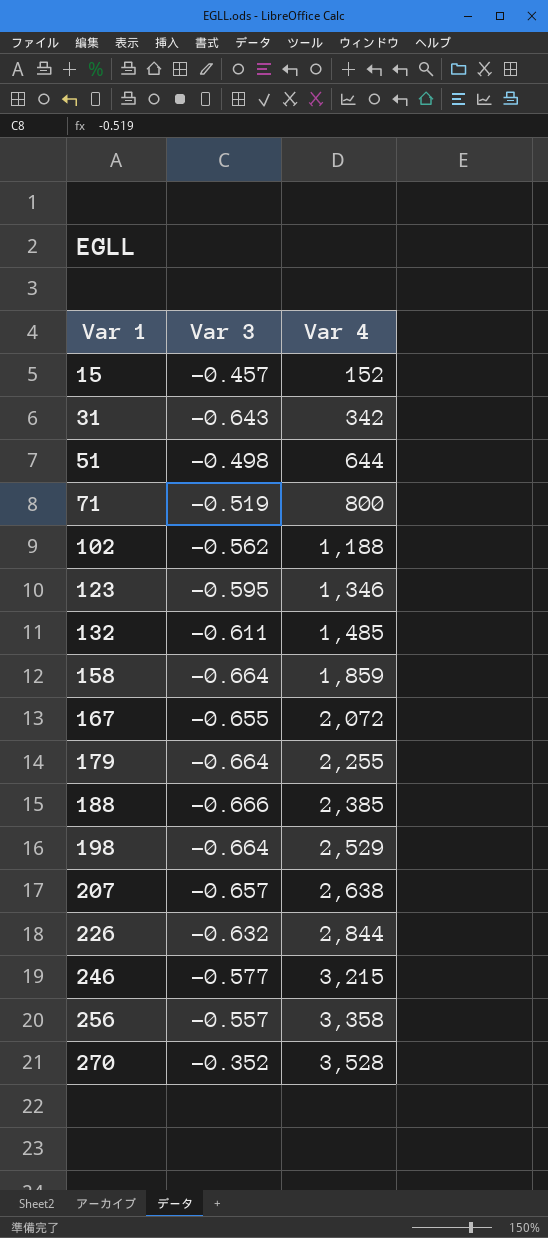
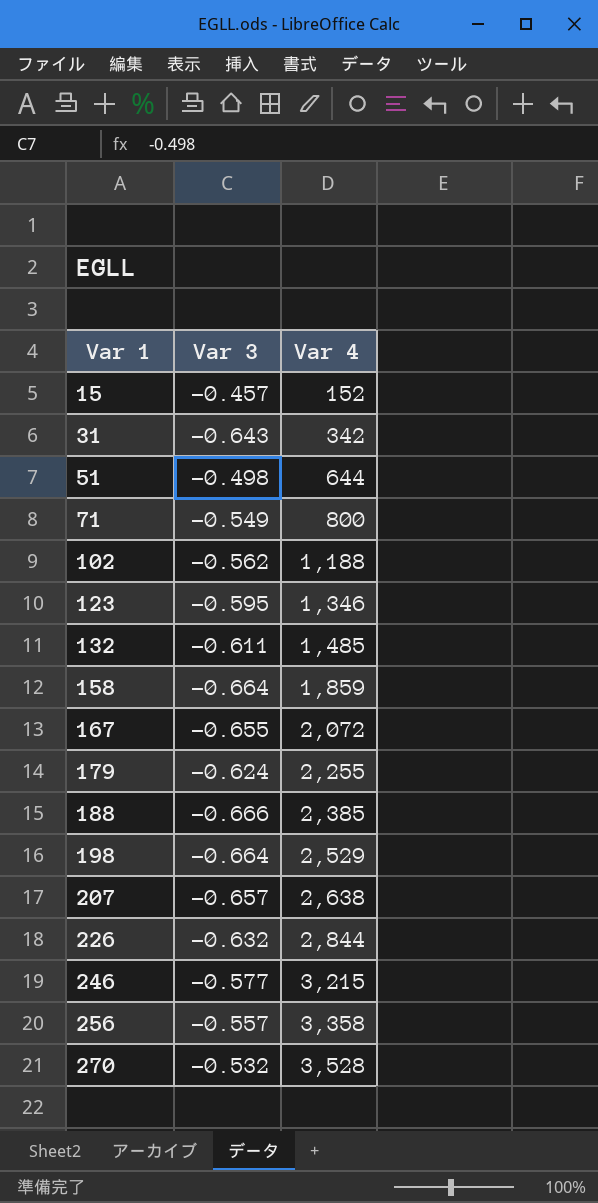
71 | Var 3: -0.519 -> -0.549
179 | Var 3: -0.664 -> -0.624
270 | Var 3: -0.352 -> -0.532

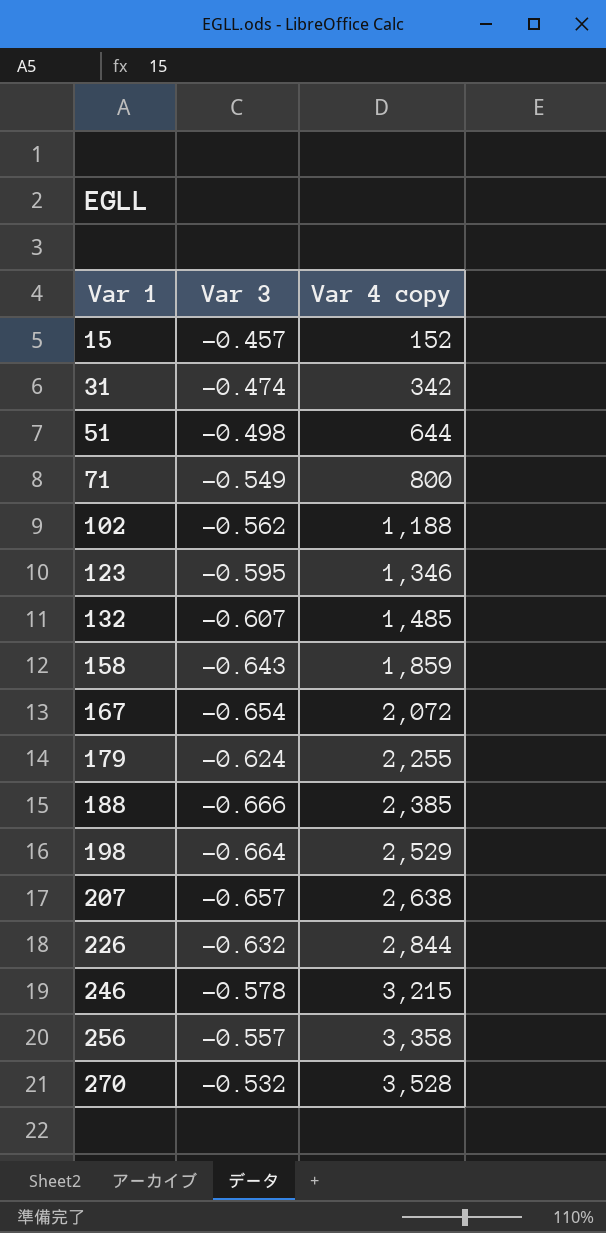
column name: Var 4 -> Var 4 copy
31 | Var 3: -0.643 -> -0.474
132 | Var 3: -0.611 -> -0.607
158 | Var 3: -0.664 -> -0.643
167 | Var 3: -0.655 -> -0.654
246 | Var 3: -0.577 -> -0.578

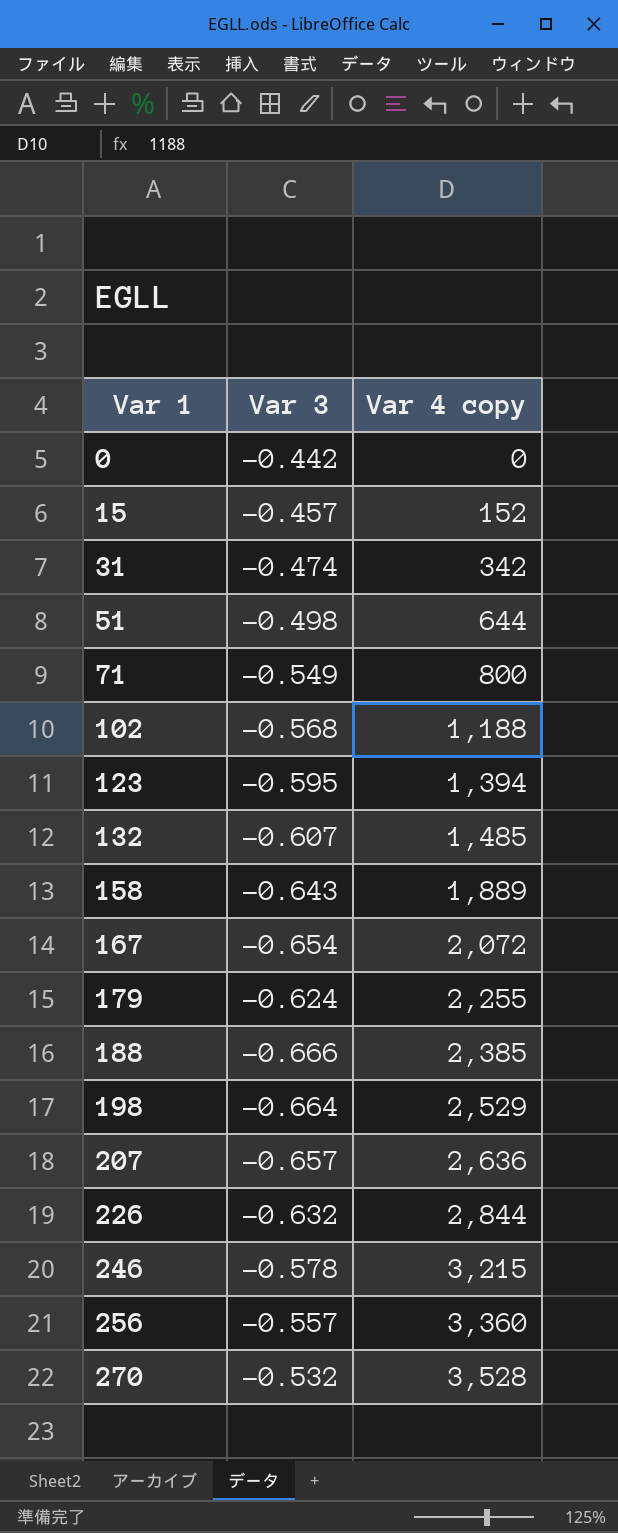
row 0: none -> -0.442 | 0
102 | Var 3: -0.562 -> -0.568
123 | Var 4 copy: 1,346 -> 1,394
158 | Var 4 copy: 1,859 -> 1,889
207 | Var 4 copy: 2,638 -> 2,636
256 | Var 4 copy: 3,358 -> 3,360

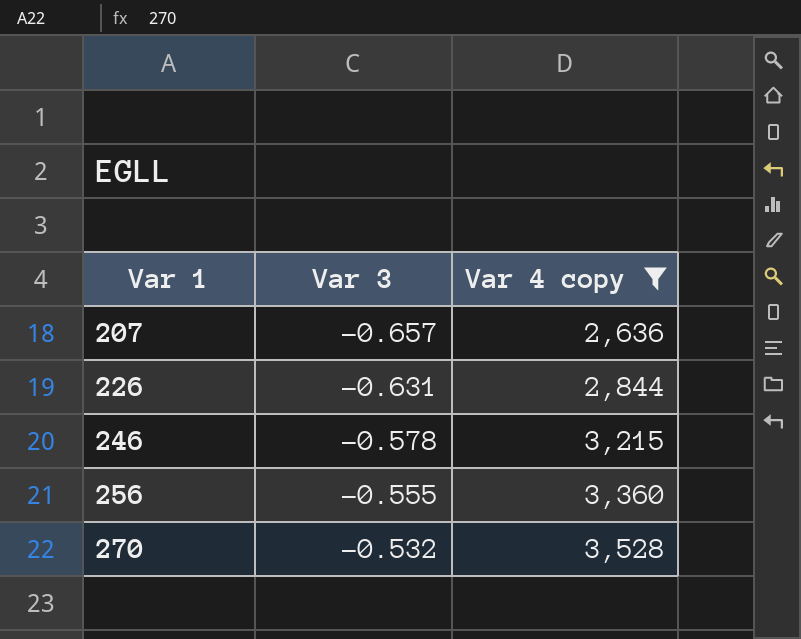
filter: none -> Var 4 copy >= 2,636
226 | Var 3: -0.632 -> -0.631
256 | Var 3: -0.557 -> -0.555

